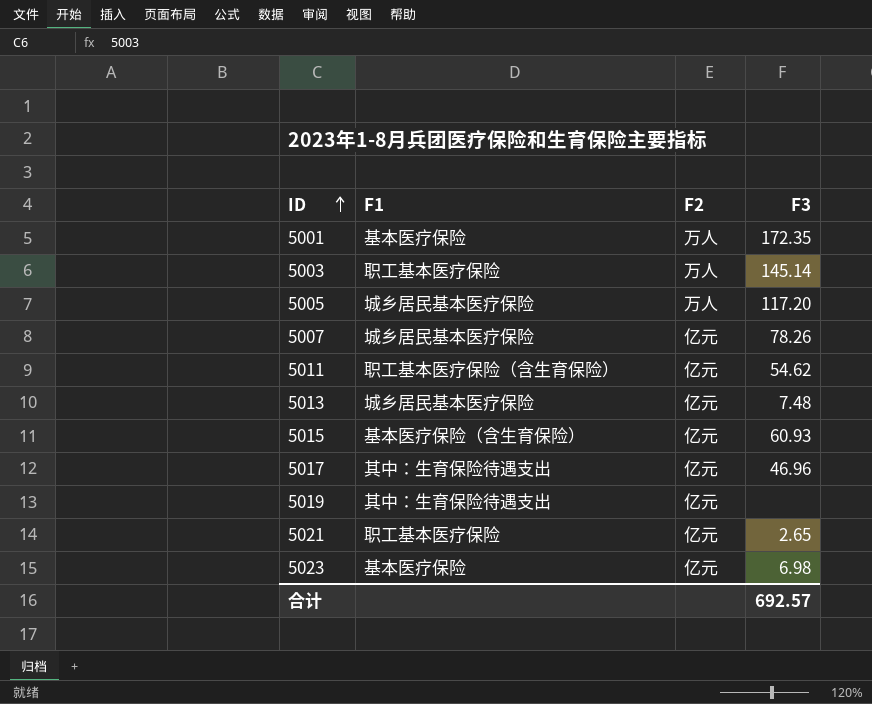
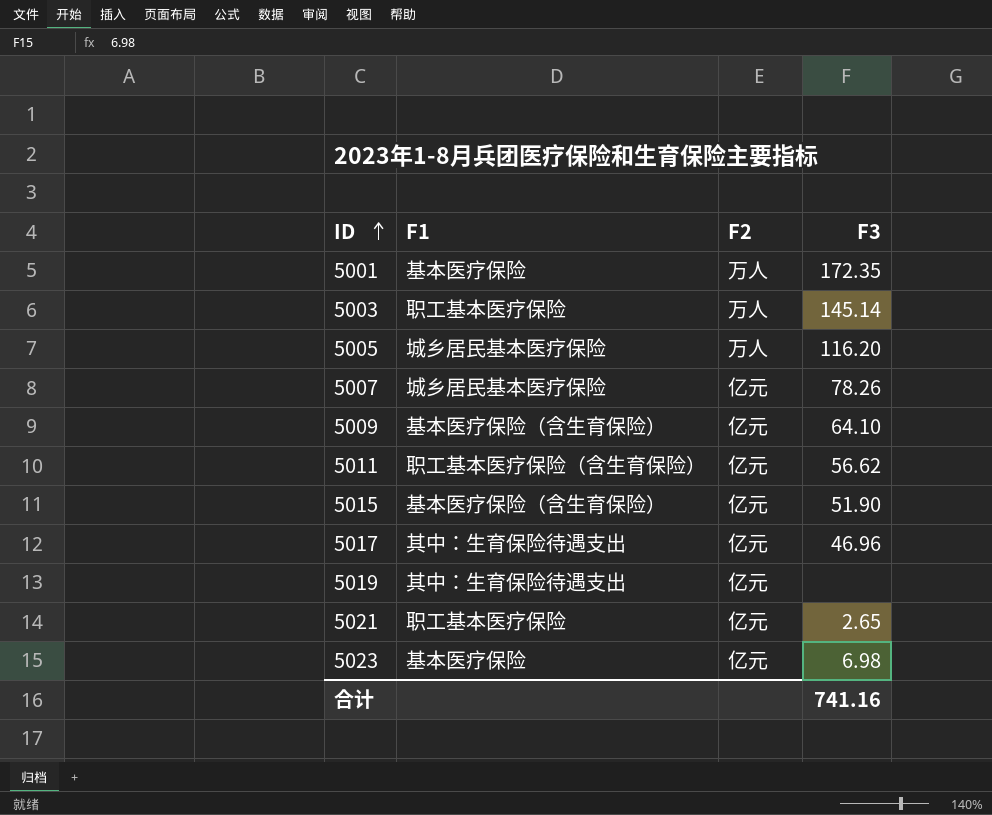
row 5013: 城乡居民基本医疗保险 | 亿元 | 7.48 -> none
5005 | F3: 117.20 -> 116.20
row 5009: none -> 基本医疗保险（含生育保险） | 亿元 | 64.10
5011 | F3: 54.62 -> 56.62
5015 | F3: 60.93 -> 51.90
合计 | F3: 692.57 -> 741.16

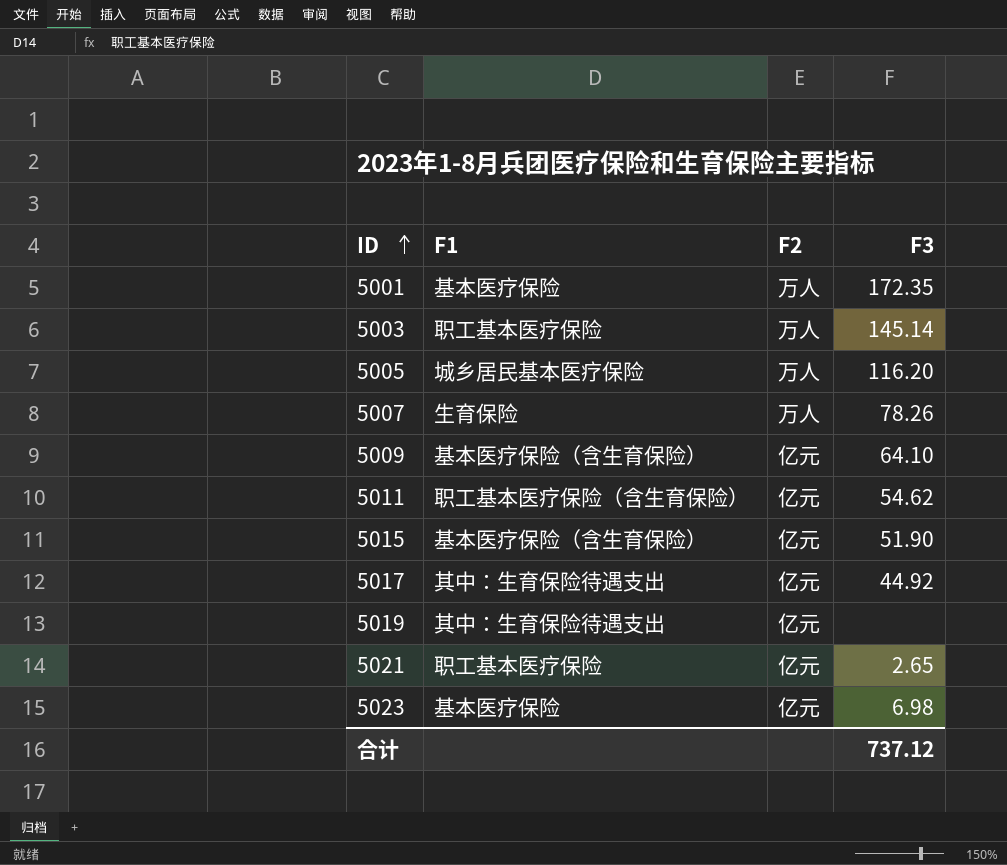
5007 | F1: 城乡居民基本医疗保险 -> 生育保险
5007 | F2: 亿元 -> 万人
5011 | F3: 56.62 -> 54.62
5017 | F3: 46.96 -> 44.92
合计 | F3: 741.16 -> 737.12

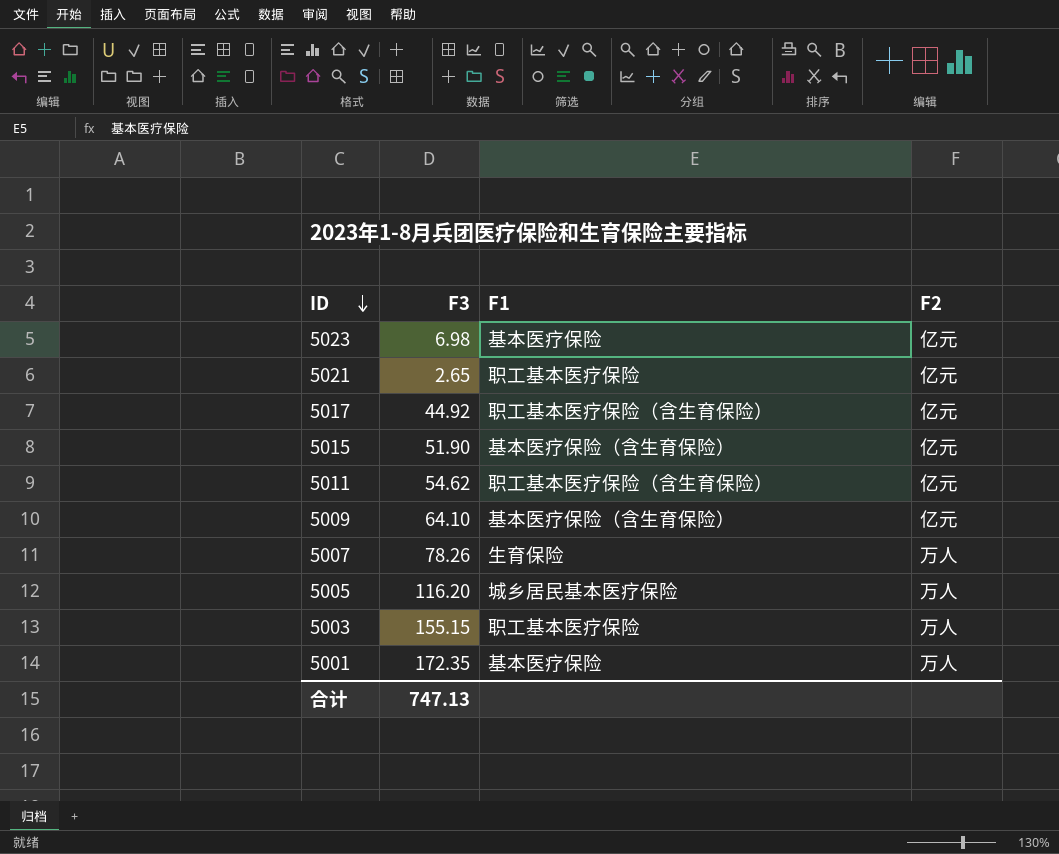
row order: ID ascending -> ID descending
column F3 | position: 4 -> 2
row 5019: 其中：生育保险待遇支出 | 亿元 | none -> none
5017 | F1: 其中：生育保险待遇支出 -> 职工基本医疗保险（含生育保险）
5003 | F3: 145.14 -> 155.15
合计 | F3: 737.12 -> 747.13

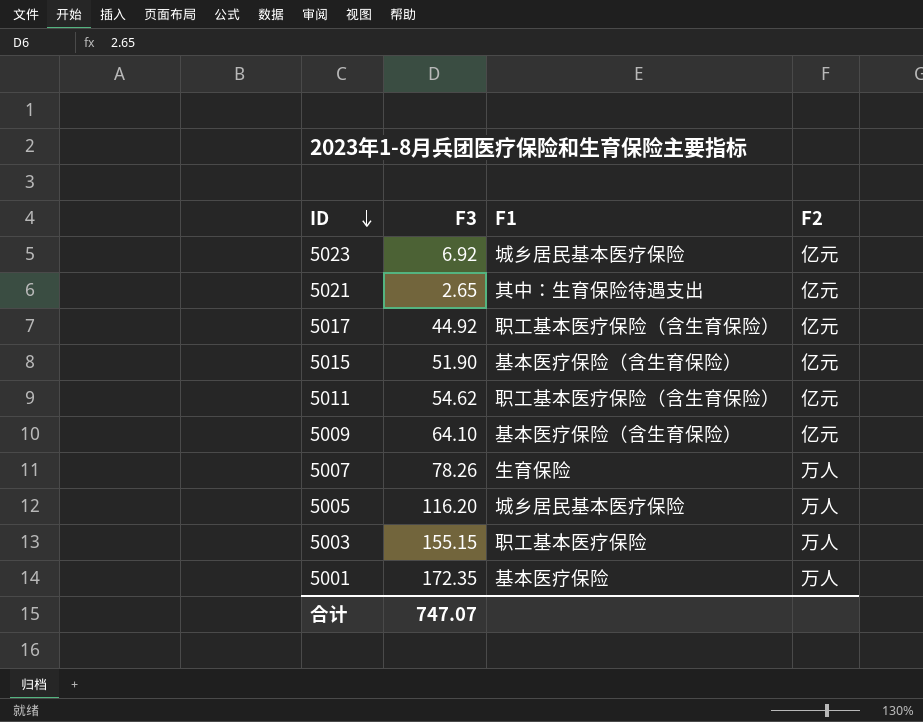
5023 | F3: 6.98 -> 6.92
5023 | F1: 基本医疗保险 -> 城乡居民基本医疗保险
5021 | F1: 职工基本医疗保险 -> 其中：生育保险待遇支出
合计 | F3: 747.13 -> 747.07

